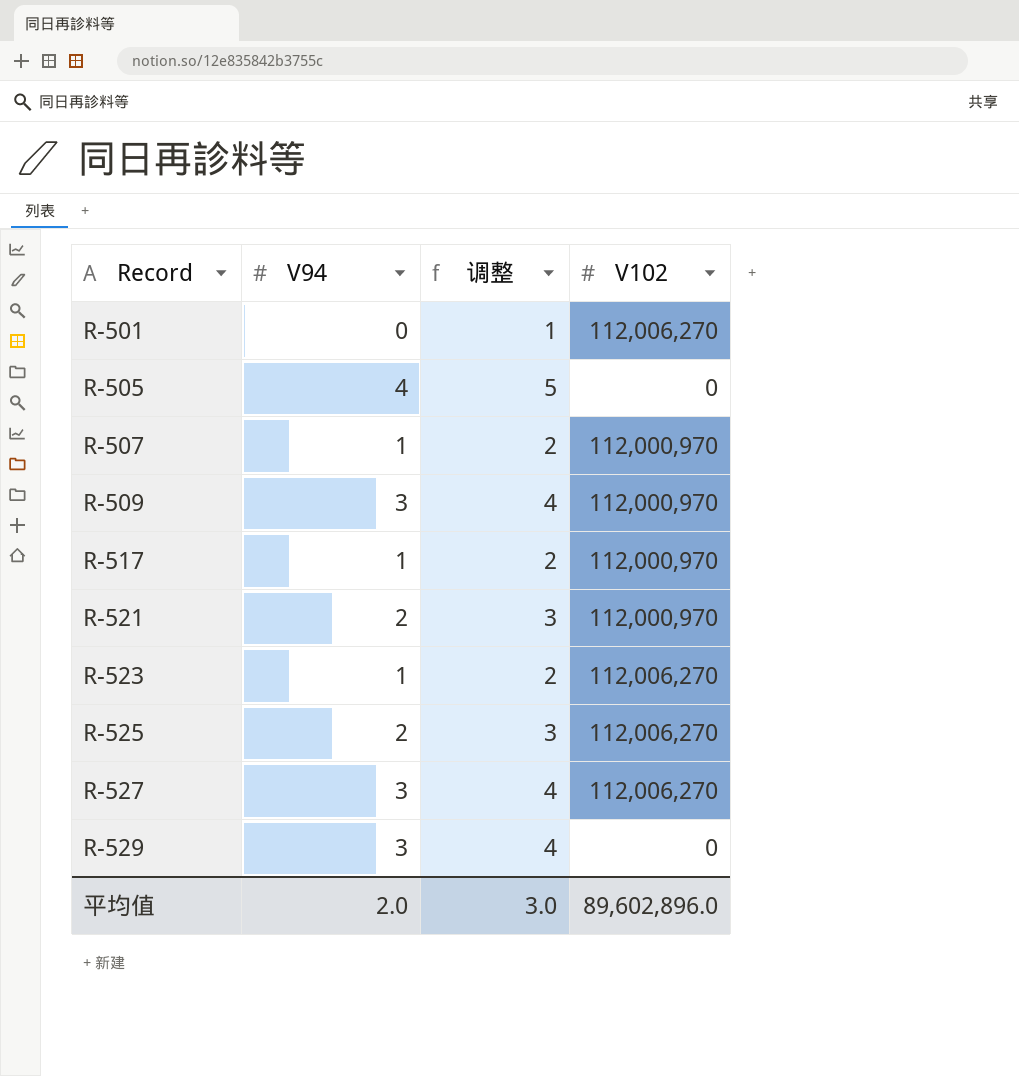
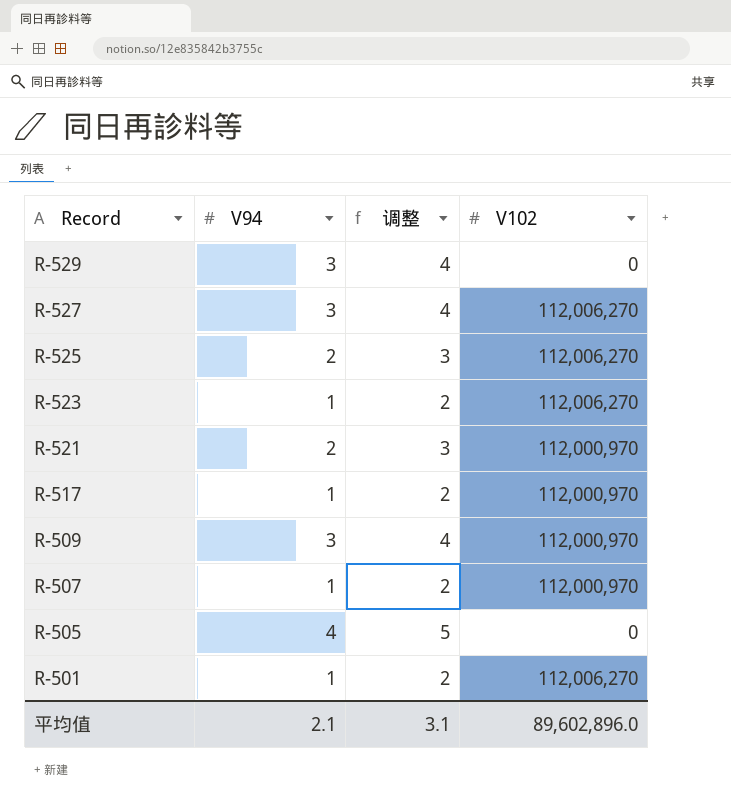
row order: Record ascending -> Record descending
R-501 | V94: 0 -> 1
R-501 | 调整: 1 -> 2
平均值 | V94: 2.0 -> 2.1
平均值 | 调整: 3.0 -> 3.1

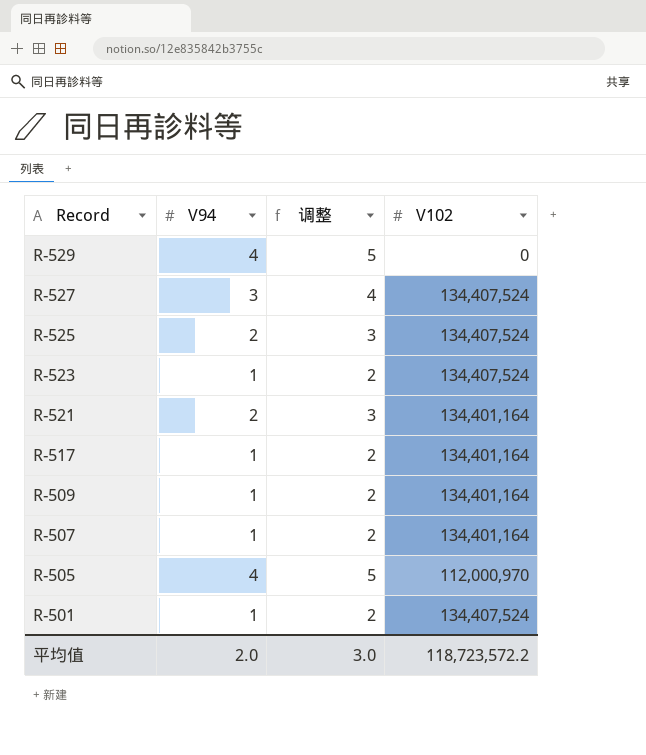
R-529 | V94: 3 -> 4
R-529 | 调整: 4 -> 5
R-527 | V102: 112,006,270 -> 134,407,524
R-525 | V102: 112,006,270 -> 134,407,524
R-523 | V102: 112,006,270 -> 134,407,524
R-521 | V102: 112,000,970 -> 134,401,164
R-517 | V102: 112,000,970 -> 134,401,164
R-509 | V94: 3 -> 1
R-509 | 调整: 4 -> 2
R-509 | V102: 112,000,970 -> 134,401,164
R-507 | V102: 112,000,970 -> 134,401,164
R-505 | V102: 0 -> 112,000,970
R-501 | V102: 112,006,270 -> 134,407,524
平均值 | V94: 2.1 -> 2.0
平均值 | 调整: 3.1 -> 3.0
平均值 | V102: 89,602,896.0 -> 118,723,572.2

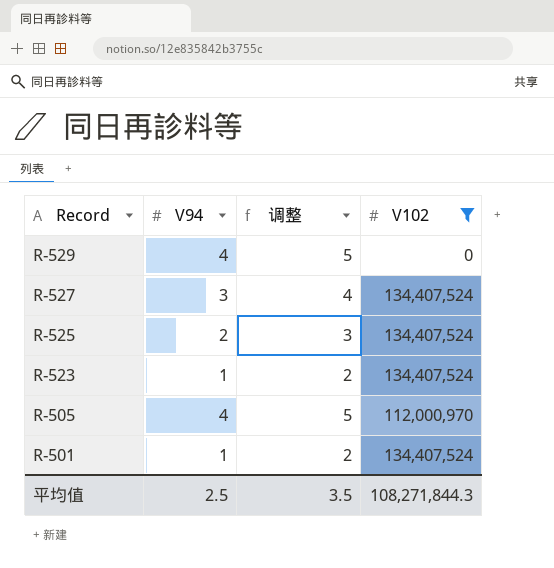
filter: none -> V102 != 134,401,164
平均值 | V94: 2.0 -> 2.5
平均值 | 调整: 3.0 -> 3.5
平均值 | V102: 118,723,572.2 -> 108,271,844.3

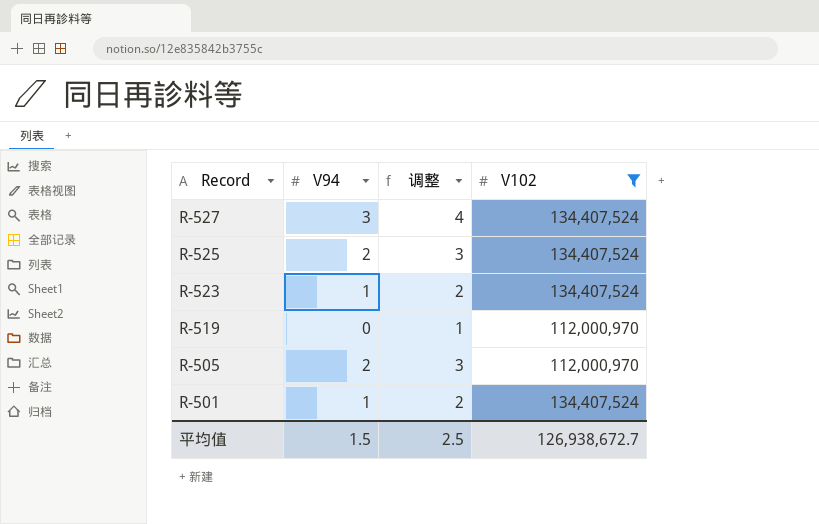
row R-529: 4 | 5 | 0 -> none
row R-519: none -> 0 | 1 | 112,000,970
R-505 | V94: 4 -> 2
R-505 | 调整: 5 -> 3
平均值 | V94: 2.5 -> 1.5
平均值 | 调整: 3.5 -> 2.5
平均值 | V102: 108,271,844.3 -> 126,938,672.7

